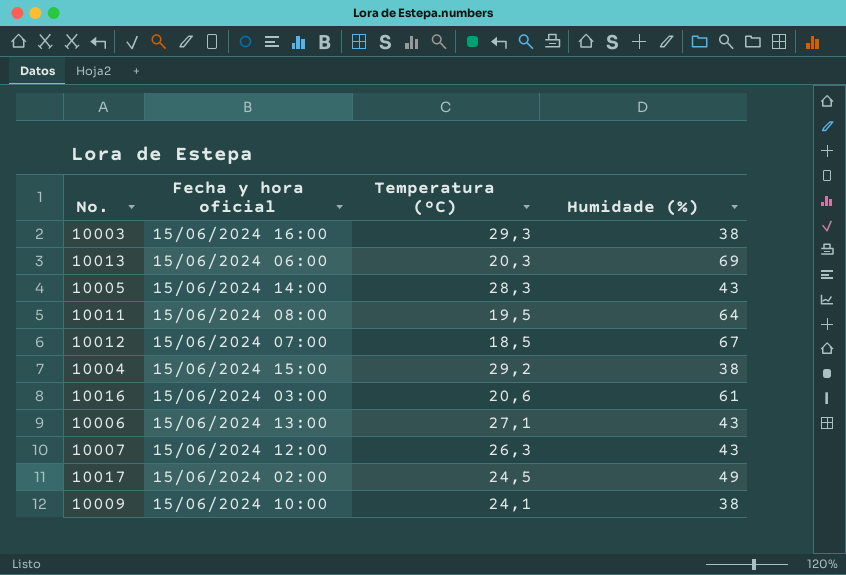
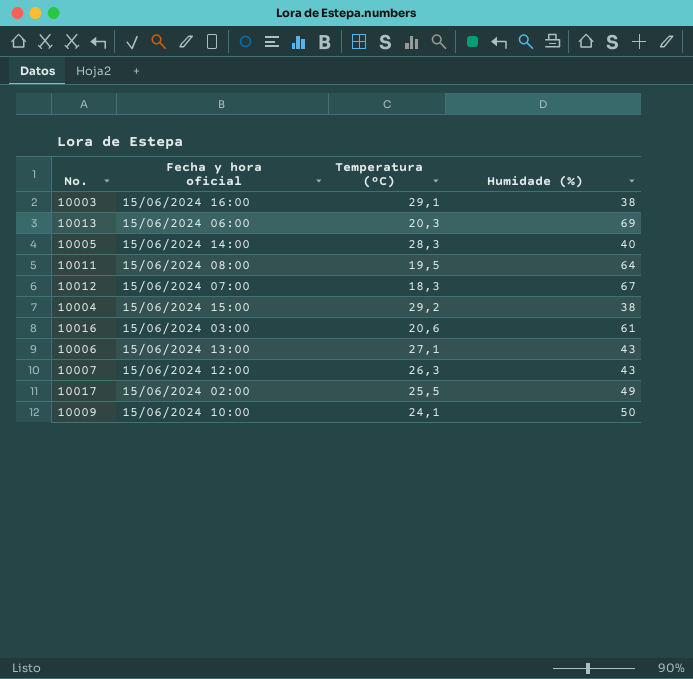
10003 | Temperatura (ºC): 29,3 -> 29,1
10005 | Humidade (%): 43 -> 40
10012 | Temperatura (ºC): 18,5 -> 18,3
10017 | Temperatura (ºC): 24,5 -> 25,5
10009 | Humidade (%): 38 -> 50

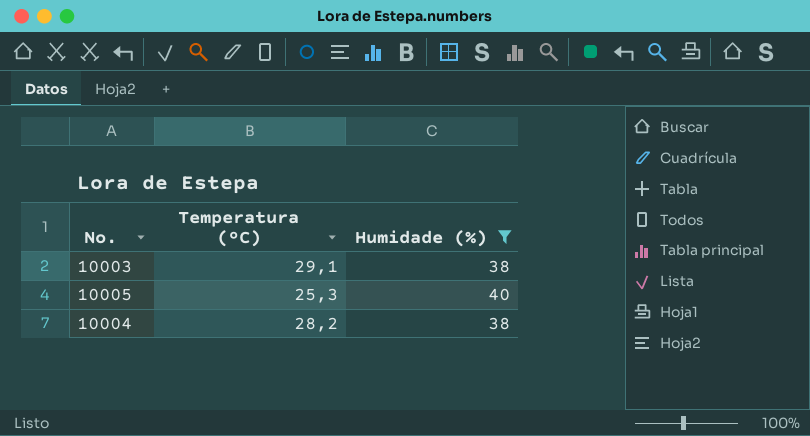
filter: none -> Humidade (%) <= 40
column Fecha y hora oficial | position: 2 -> none
10005 | Temperatura (ºC): 28,3 -> 25,3
10004 | Temperatura (ºC): 29,2 -> 28,2

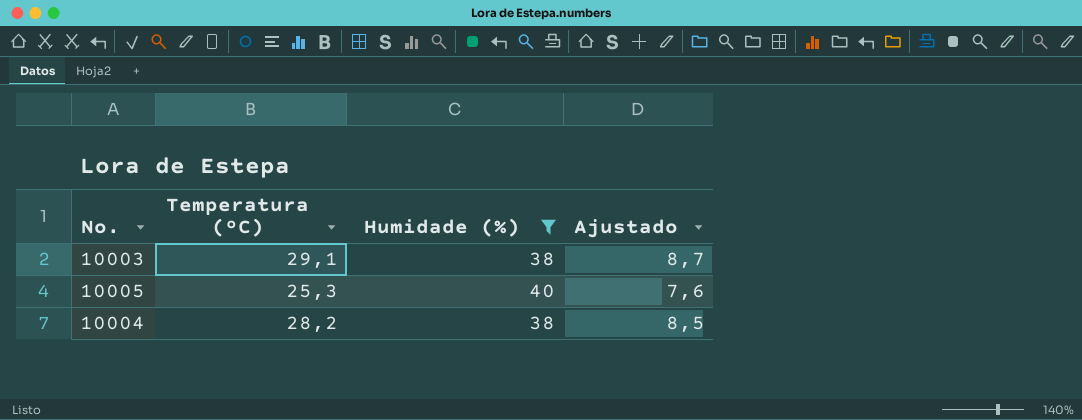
column Ajustado | formula: none -> [Temperatura (ºC)] * 0,3

